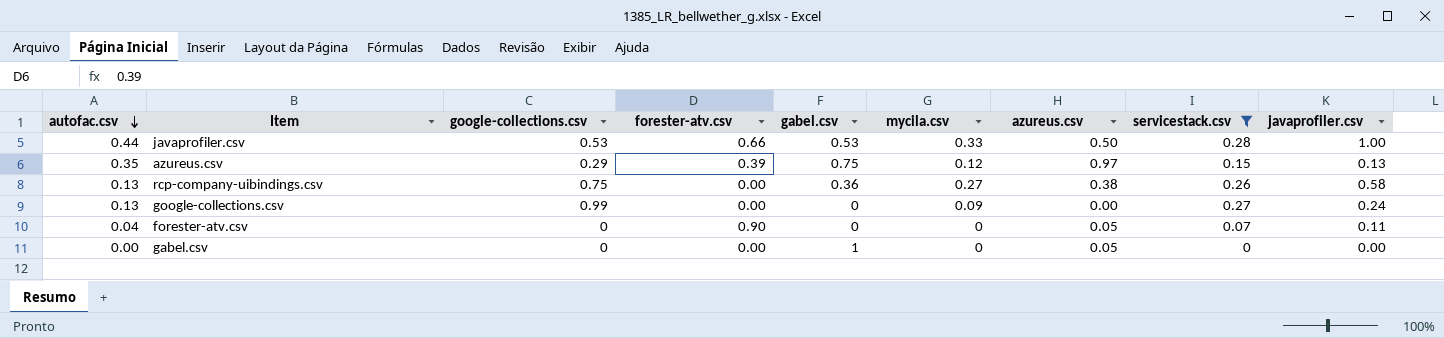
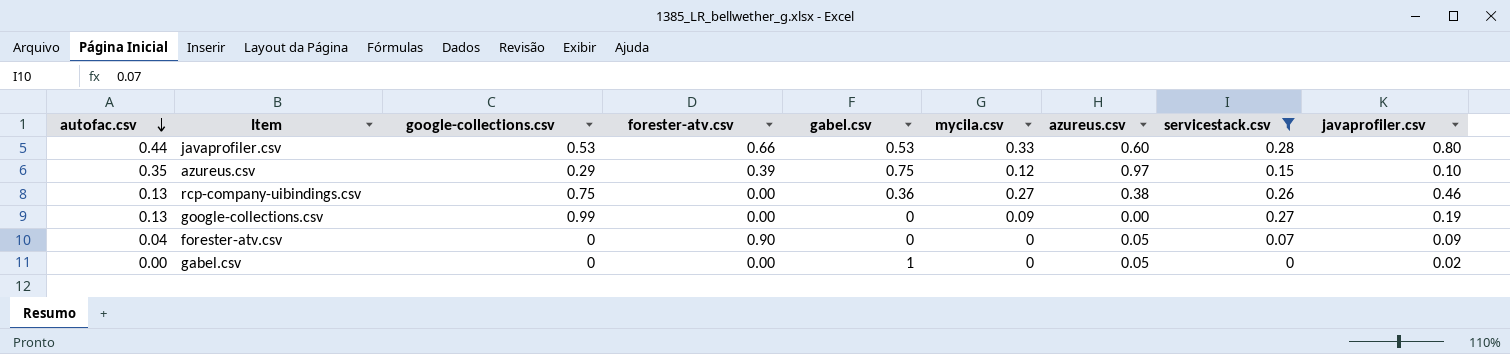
javaprofiler.csv | azureus.csv: 0.50 -> 0.60
javaprofiler.csv | javaprofiler.csv: 1.00 -> 0.80
azureus.csv | javaprofiler.csv: 0.13 -> 0.10
rcp-company-uibindings.csv | javaprofiler.csv: 0.58 -> 0.46
google-collections.csv | javaprofiler.csv: 0.24 -> 0.19
forester-atv.csv | javaprofiler.csv: 0.11 -> 0.09
gabel.csv | javaprofiler.csv: 0.00 -> 0.02

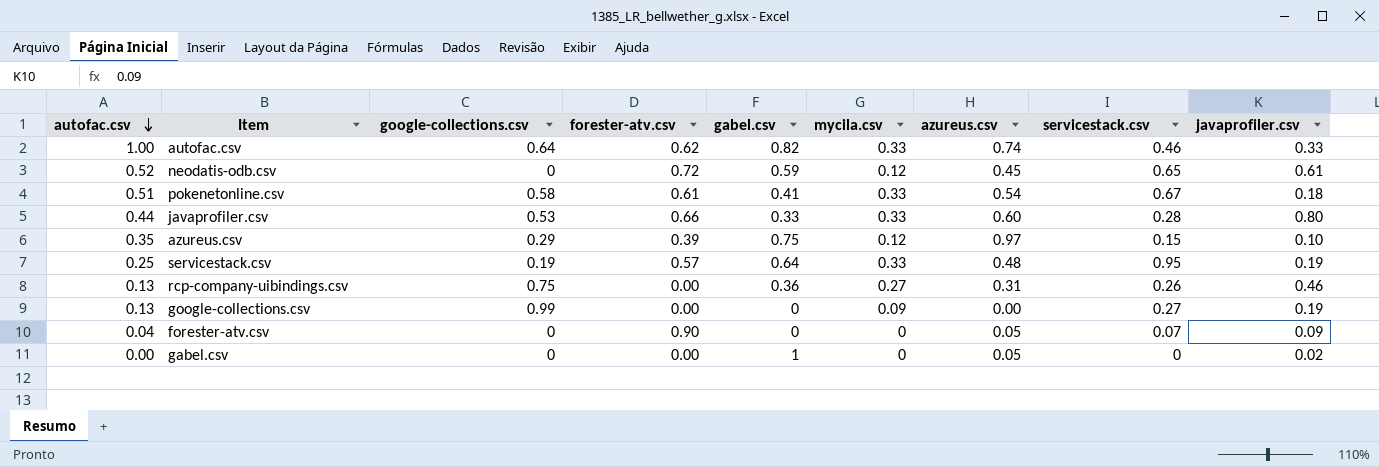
filter: servicestack.csv <= 0.28 -> none
javaprofiler.csv | gabel.csv: 0.53 -> 0.33
rcp-company-uibindings.csv | azureus.csv: 0.38 -> 0.31

